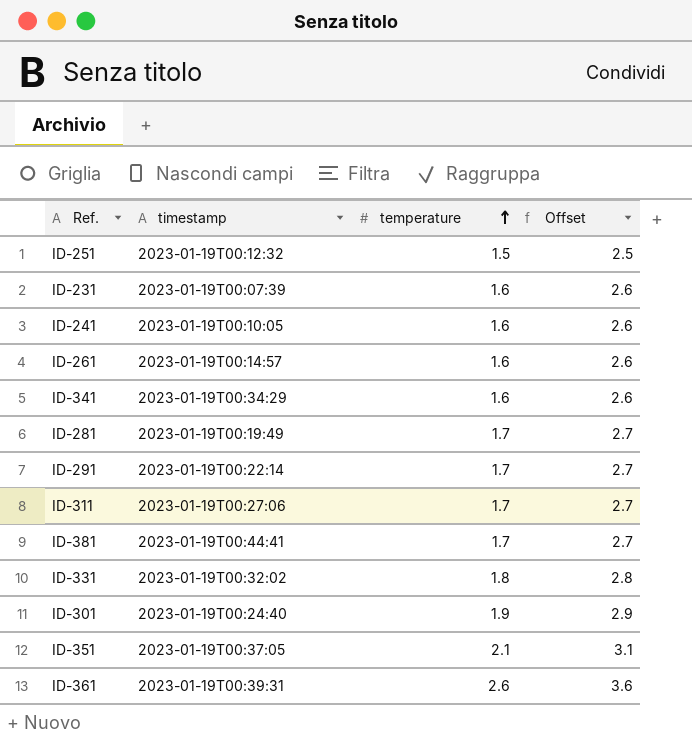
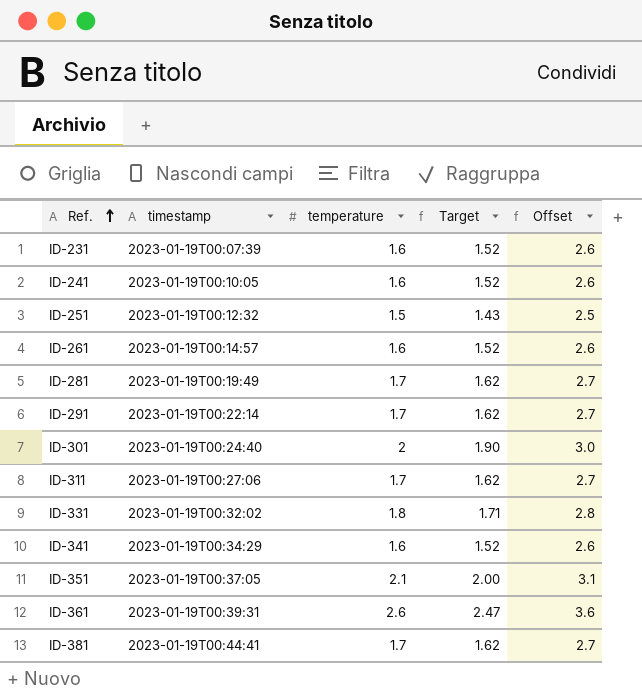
row order: temperature ascending -> Ref. ascending
column Target | formula: none -> [temperature] * 0.95
ID-301 | temperature: 1.9 -> 2
ID-301 | Offset: 2.9 -> 3.0

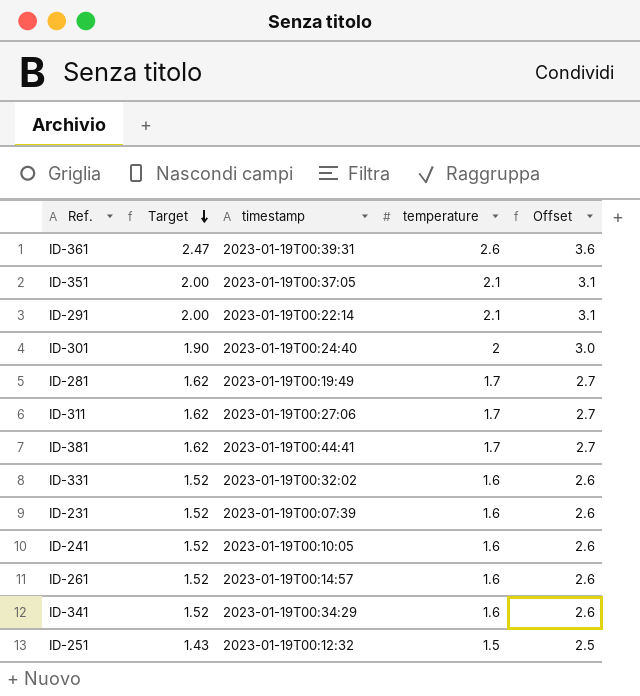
row order: Ref. ascending -> Target descending
column Target | position: 4 -> 2
ID-291 | Target: 1.62 -> 2.00
ID-291 | temperature: 1.7 -> 2.1
ID-291 | Offset: 2.7 -> 3.1
ID-331 | Target: 1.71 -> 1.52
ID-331 | temperature: 1.8 -> 1.6
ID-331 | Offset: 2.8 -> 2.6

